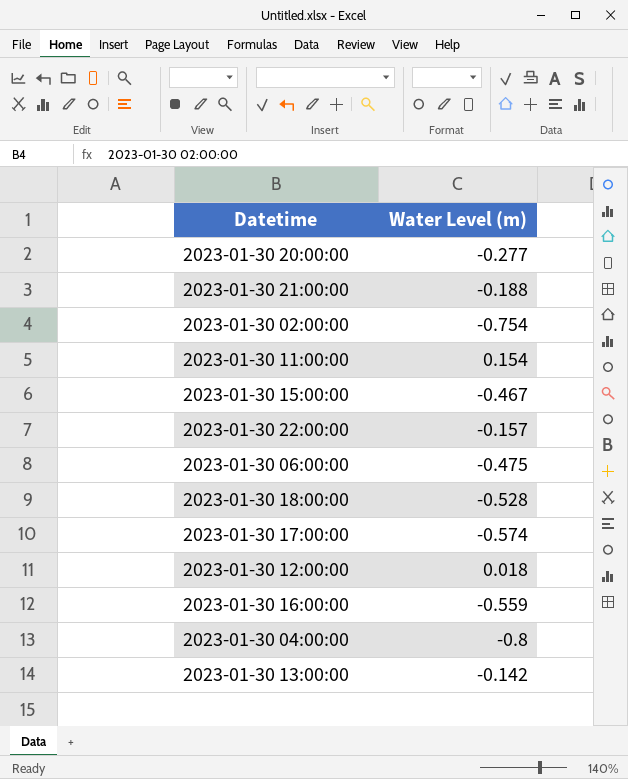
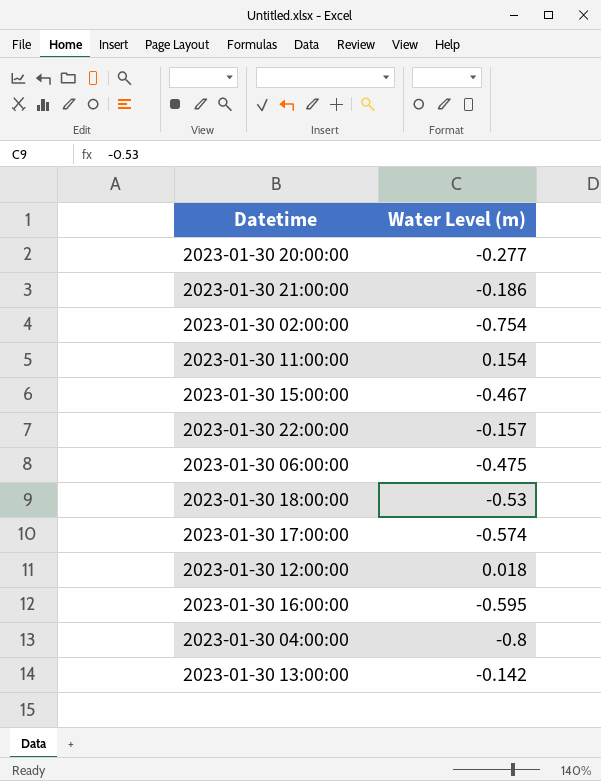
2023-01-30 21:00:00 | Water Level (m): -0.188 -> -0.186
2023-01-30 18:00:00 | Water Level (m): -0.528 -> -0.53
2023-01-30 16:00:00 | Water Level (m): -0.559 -> -0.595

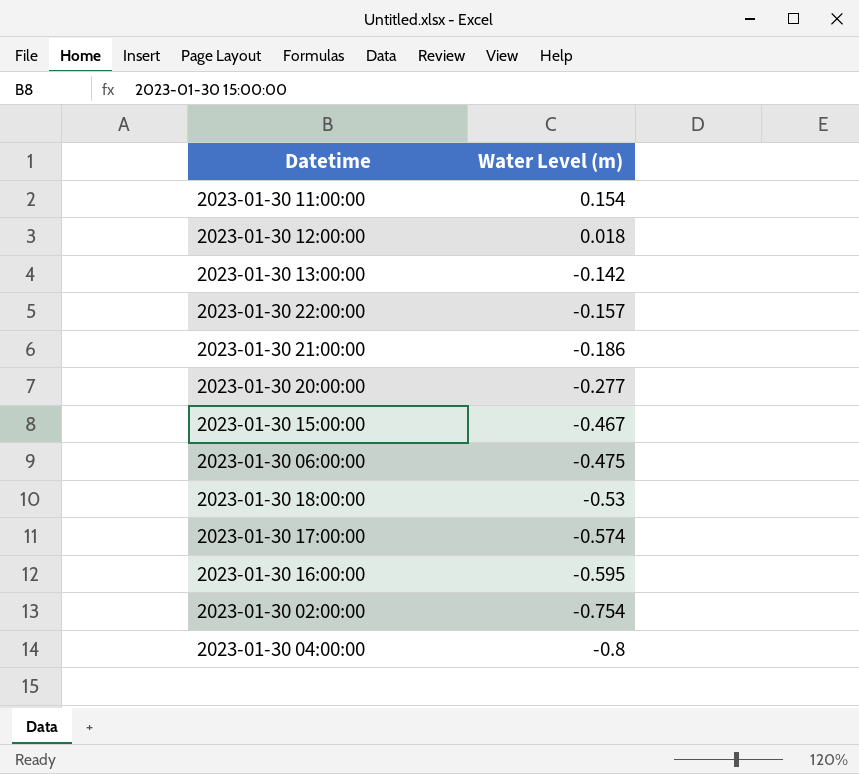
row order: none -> Water Level (m) descending

